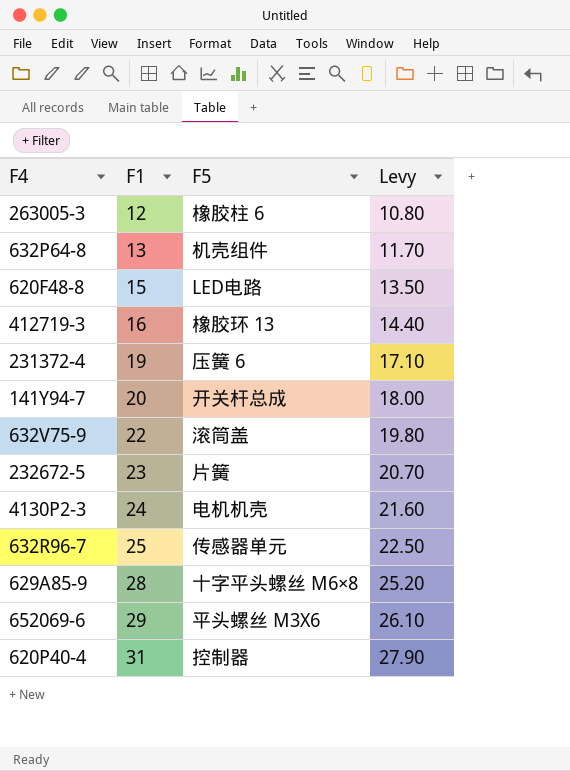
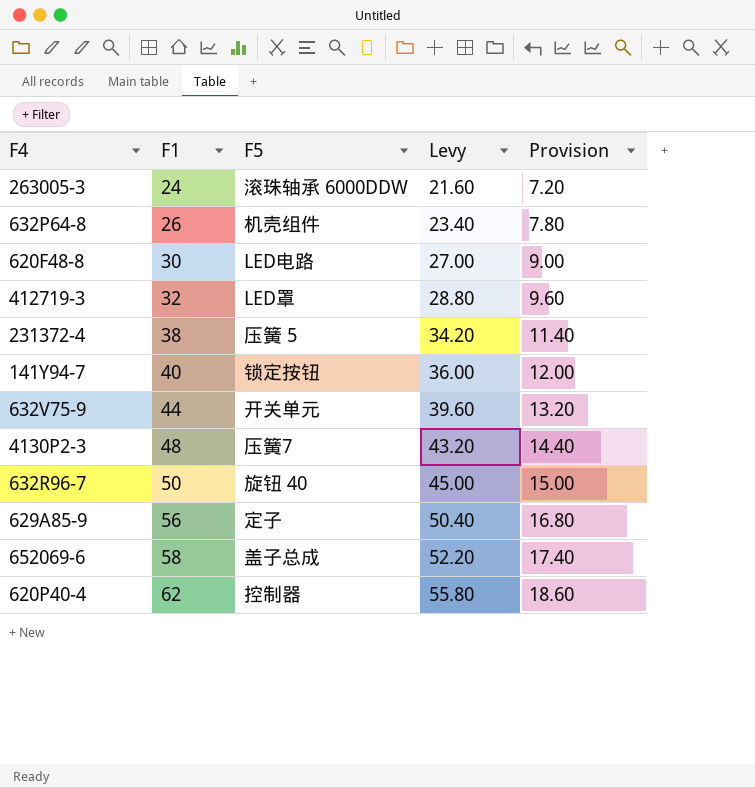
column Provision | formula: none -> [F1] * 0.3
row 232672-5: 23 | 片簧 | 20.70 -> none
263005-3 | F1: 12 -> 24
263005-3 | F5: 橡胶柱 6 -> 滚珠轴承 6000DDW
263005-3 | Levy: 10.80 -> 21.60
632P64-8 | F1: 13 -> 26
632P64-8 | Levy: 11.70 -> 23.40
620F48-8 | F1: 15 -> 30
620F48-8 | Levy: 13.50 -> 27.00
412719-3 | F1: 16 -> 32
412719-3 | F5: 橡胶环 13 -> LED罩
412719-3 | Levy: 14.40 -> 28.80
231372-4 | F1: 19 -> 38
231372-4 | F5: 压簧 6 -> 压簧 5
231372-4 | Levy: 17.10 -> 34.20
141Y94-7 | F1: 20 -> 40
141Y94-7 | F5: 开关杆总成 -> 锁定按钮
141Y94-7 | Levy: 18.00 -> 36.00
632V75-9 | F1: 22 -> 44
632V75-9 | F5: 滚筒盖 -> 开关单元
632V75-9 | Levy: 19.80 -> 39.60
4130P2-3 | F1: 24 -> 48
4130P2-3 | F5: 电机机壳 -> 压簧7
4130P2-3 | Levy: 21.60 -> 43.20
632R96-7 | F1: 25 -> 50
632R96-7 | F5: 传感器单元 -> 旋钮 40
632R96-7 | Levy: 22.50 -> 45.00
629A85-9 | F1: 28 -> 56
629A85-9 | F5: 十字平头螺丝 M6×8 -> 定子
629A85-9 | Levy: 25.20 -> 50.40
652069-6 | F1: 29 -> 58
652069-6 | F5: 平头螺丝 M3X6 -> 盖子总成
652069-6 | Levy: 26.10 -> 52.20
620P40-4 | F1: 31 -> 62
620P40-4 | Levy: 27.90 -> 55.80

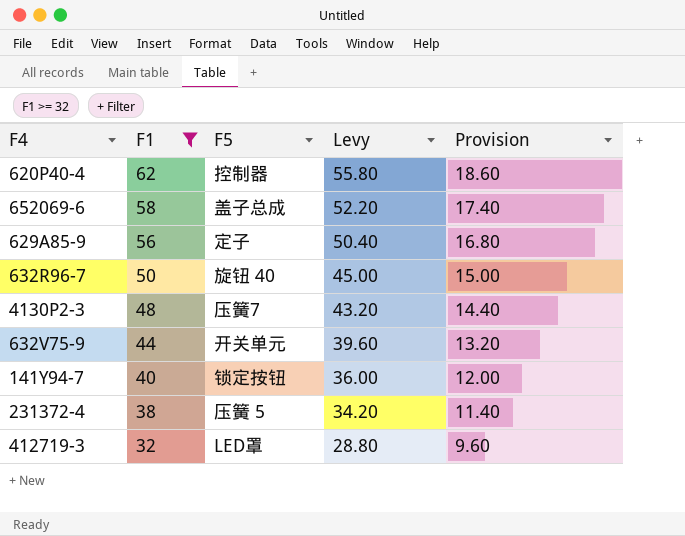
filter: none -> F1 >= 32
row order: F1 ascending -> F1 descending

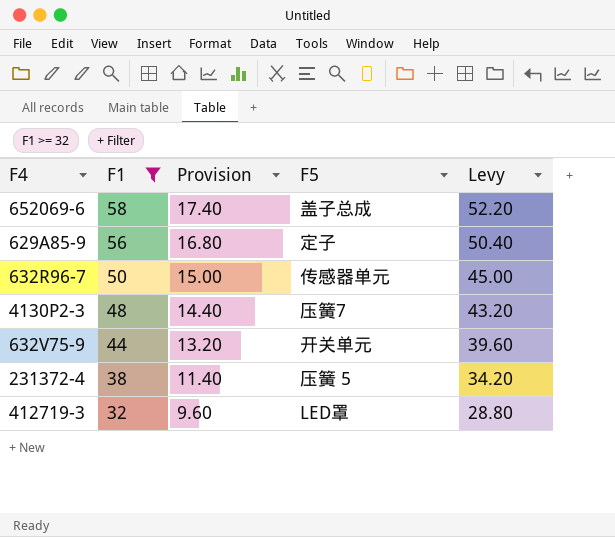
column Provision | position: 5 -> 3
row 620P40-4: 62 | 控制器 | 55.80 | 18.60 -> none
row 141Y94-7: 40 | 锁定按钮 | 36.00 | 12.00 -> none
632R96-7 | F5: 旋钮 40 -> 传感器单元

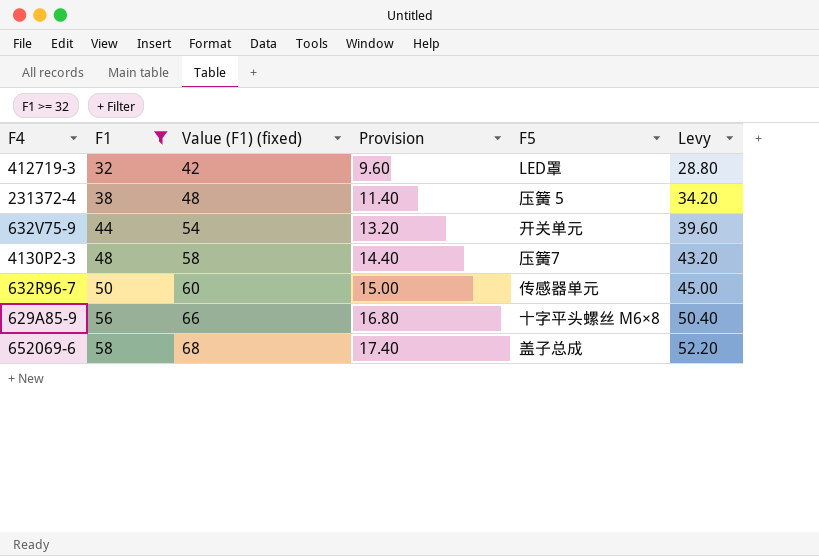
row order: F1 descending -> F1 ascending
column Value (F1) (fixed) | formula: none -> [F1] + 10
629A85-9 | F5: 定子 -> 十字平头螺丝 M6×8

